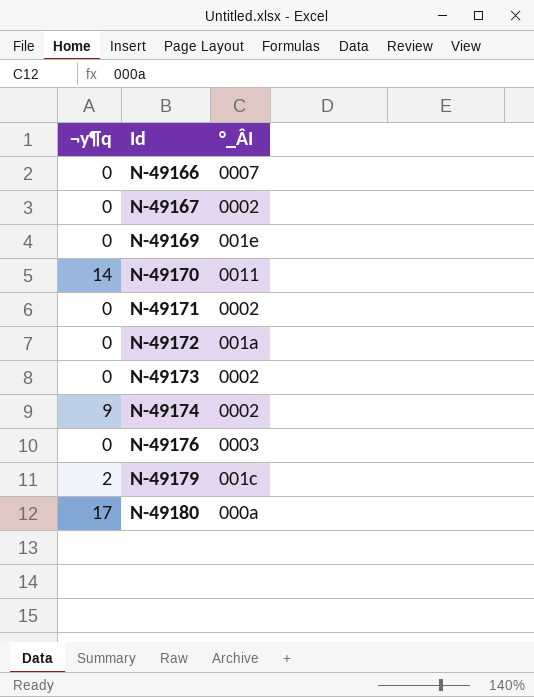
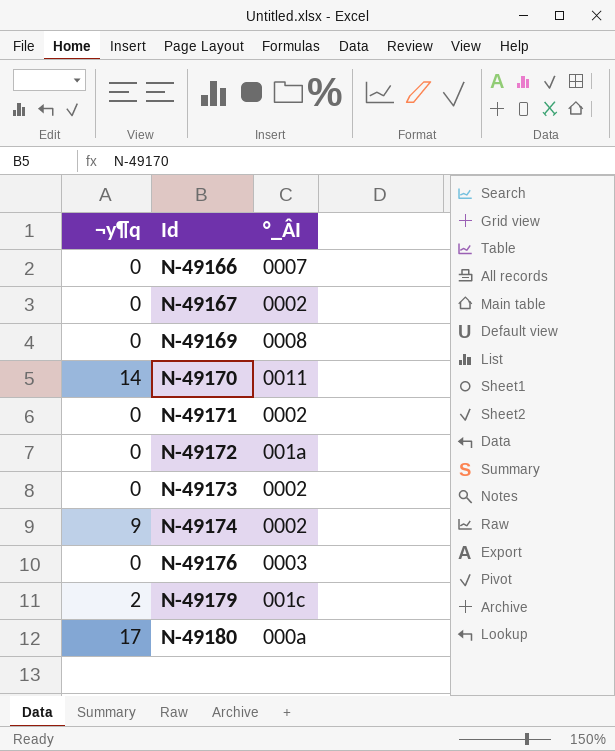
N-49169 | °_ÂI: 001e -> 0008

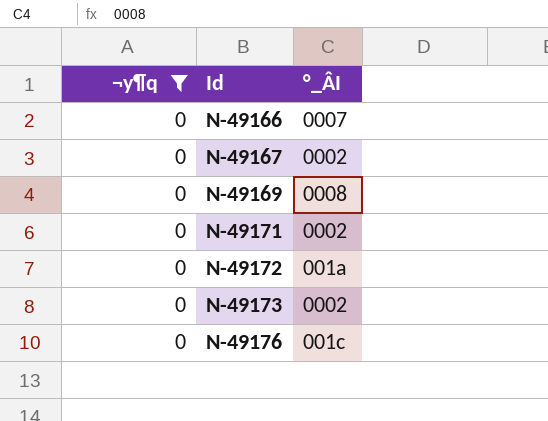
filter: none -> ¬y¶q = 0
N-49176 | °_ÂI: 0003 -> 001c

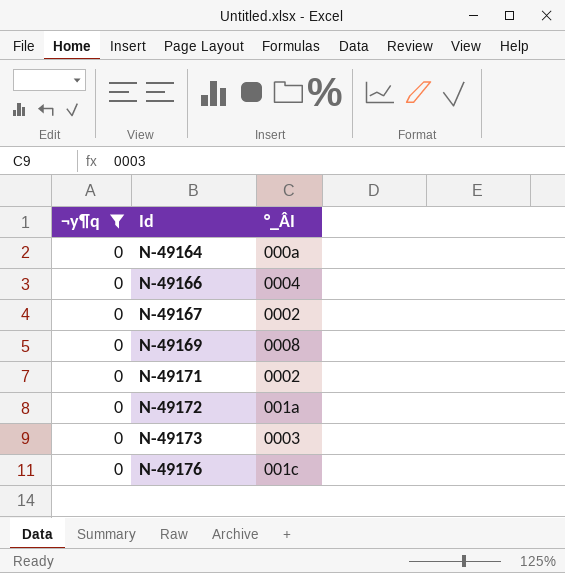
row N-49164: none -> 0 | 000a
N-49166 | °_ÂI: 0007 -> 0004
N-49173 | °_ÂI: 0002 -> 0003

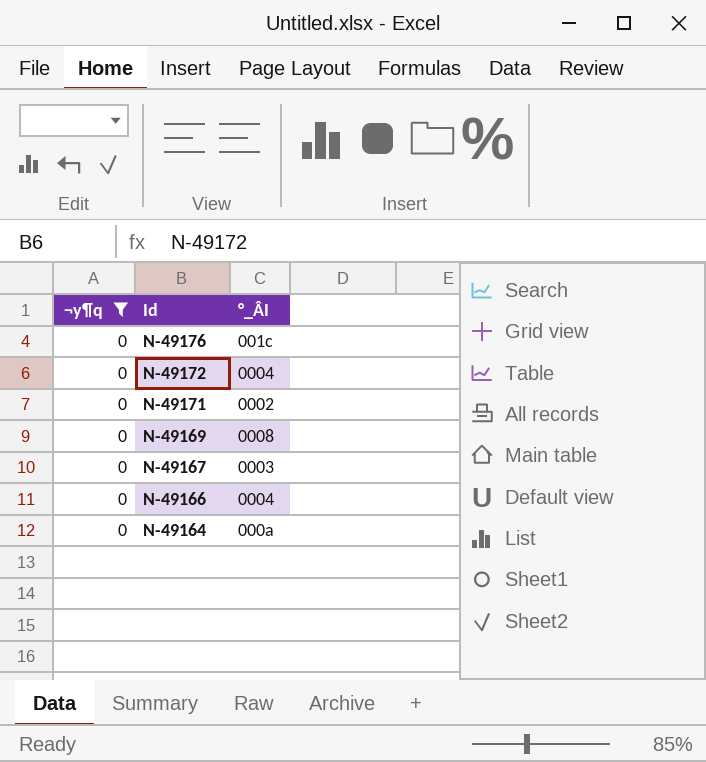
row order: Id ascending -> Id descending
row N-49173: 0 | 0003 -> none
N-49172 | °_ÂI: 001a -> 0004
N-49167 | °_ÂI: 0002 -> 0003

